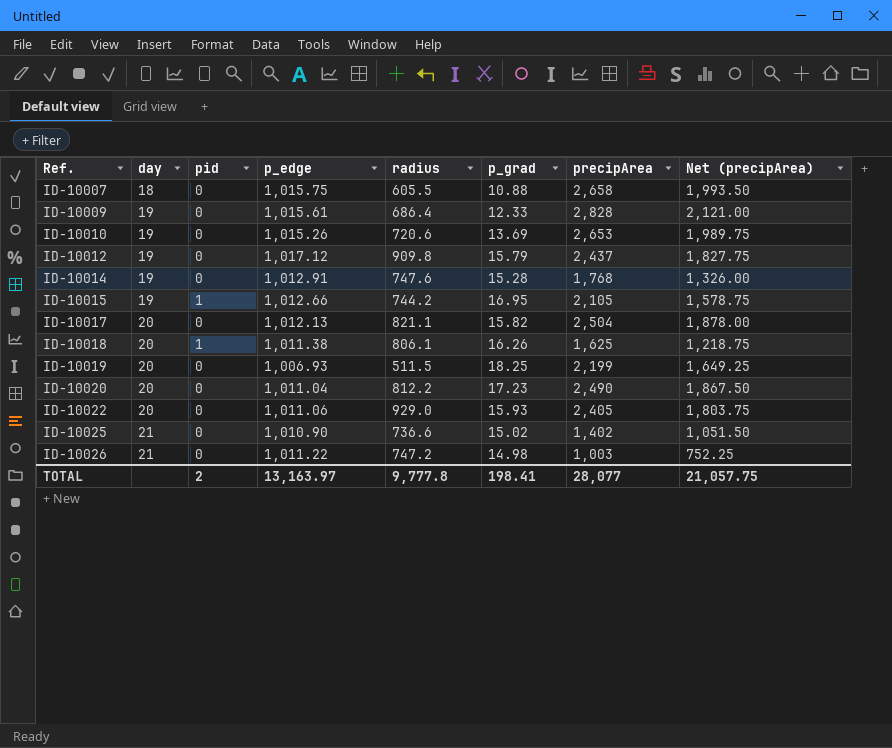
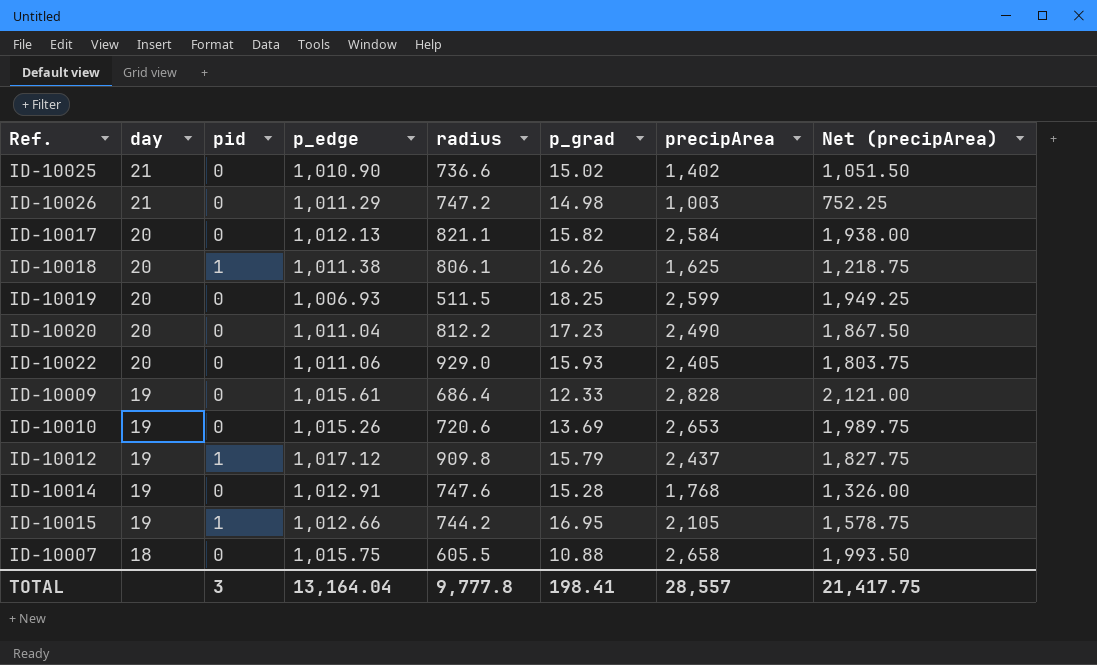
row order: Ref. ascending -> day descending
ID-10026 | p_edge: 1,011.22 -> 1,011.29
ID-10017 | precipArea: 2,504 -> 2,584
ID-10017 | Net (precipArea): 1,878.00 -> 1,938.00
ID-10019 | precipArea: 2,199 -> 2,599
ID-10019 | Net (precipArea): 1,649.25 -> 1,949.25
ID-10012 | pid: 0 -> 1
TOTAL | pid: 2 -> 3
TOTAL | p_edge: 13,163.97 -> 13,164.04
TOTAL | precipArea: 28,077 -> 28,557
TOTAL | Net (precipArea): 21,057.75 -> 21,417.75

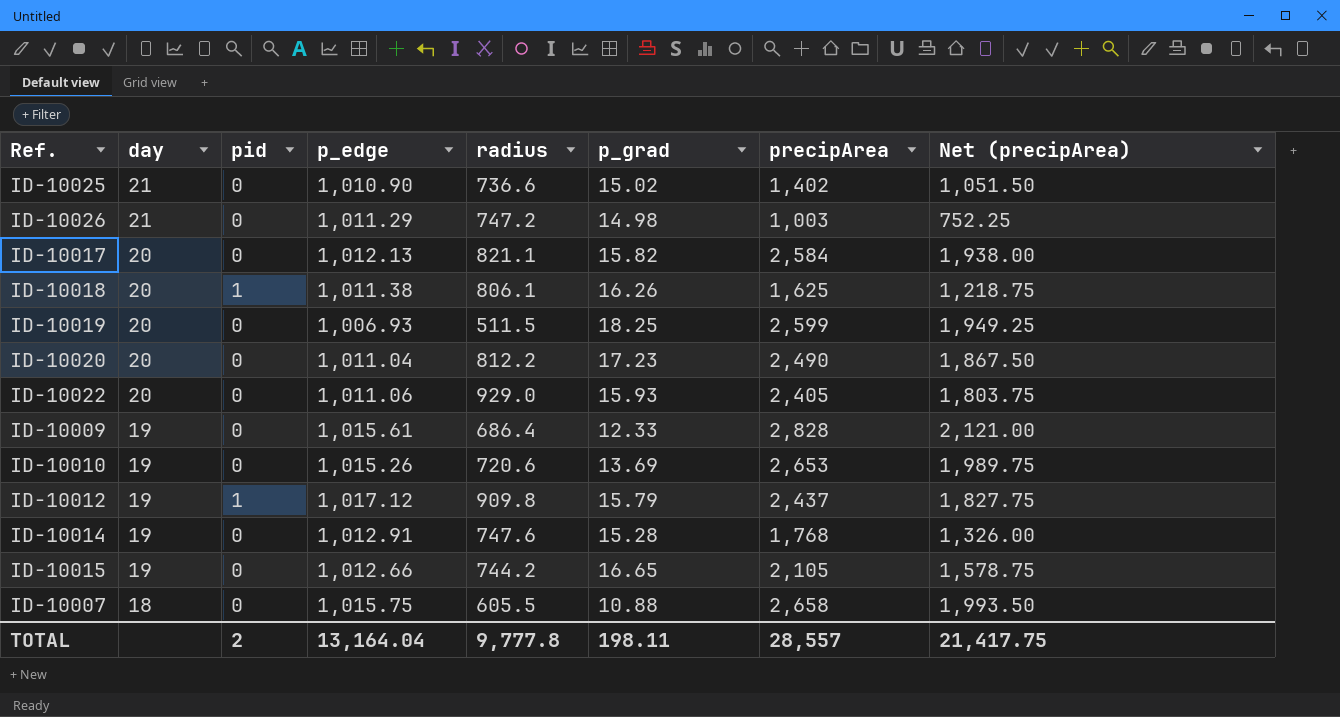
ID-10015 | pid: 1 -> 0
ID-10015 | p_grad: 16.95 -> 16.65
TOTAL | pid: 3 -> 2
TOTAL | p_grad: 198.41 -> 198.11

